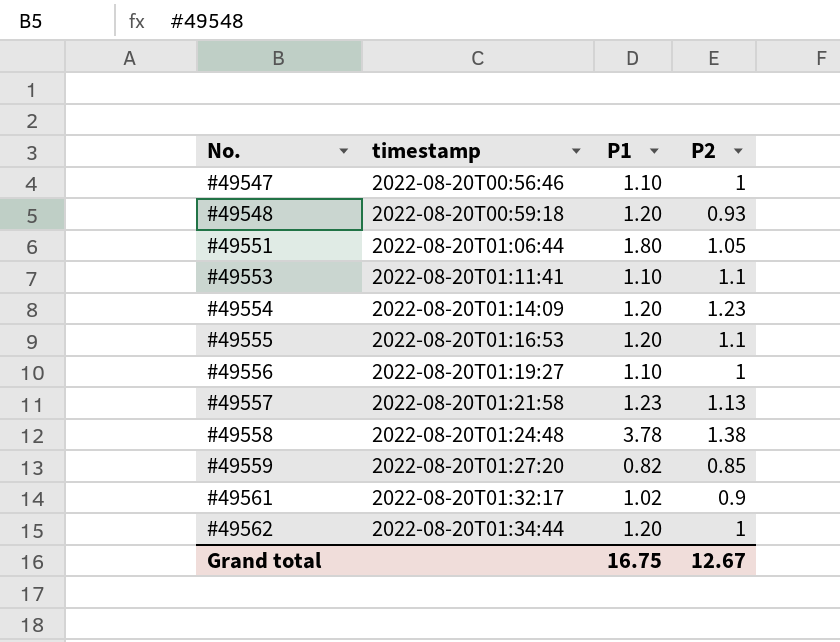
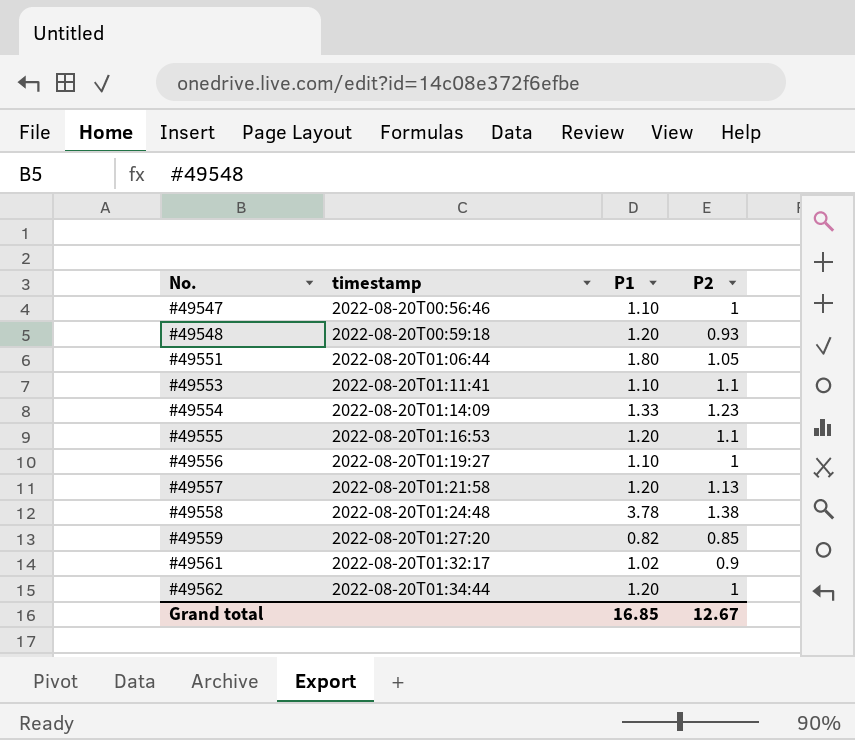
#49554 | P1: 1.20 -> 1.33
#49557 | P1: 1.23 -> 1.20
Grand total | P1: 16.75 -> 16.85

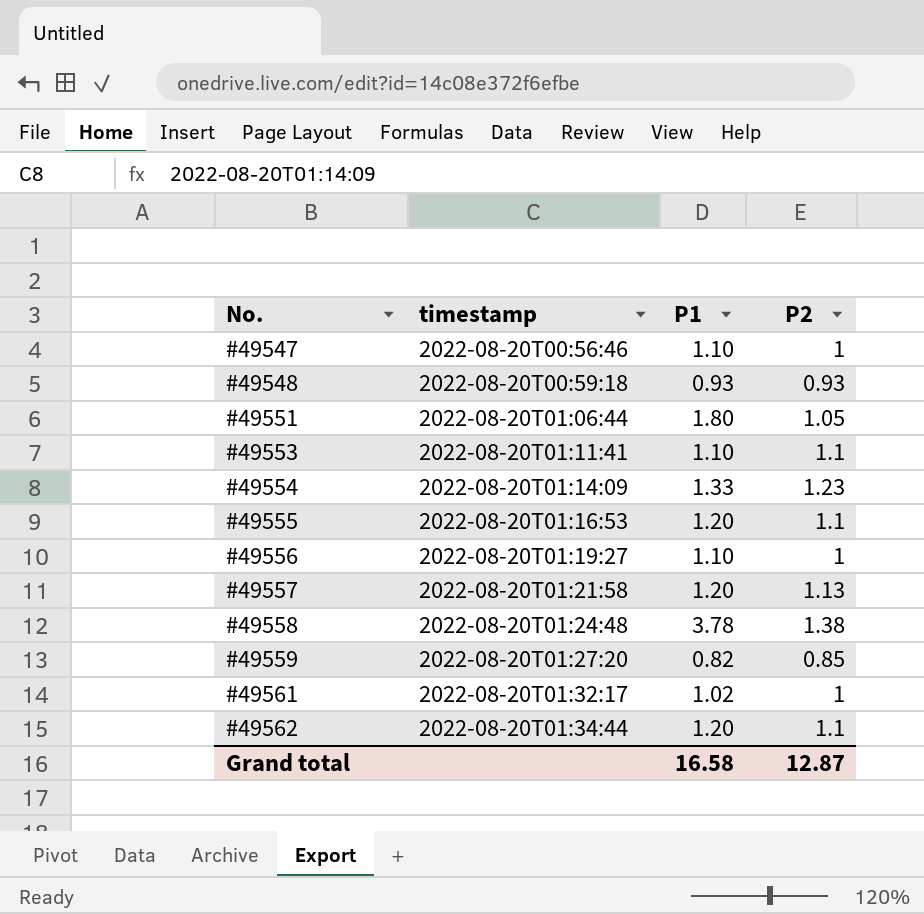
#49548 | P1: 1.20 -> 0.93
#49561 | P2: 0.9 -> 1
#49562 | P2: 1 -> 1.1
Grand total | P1: 16.85 -> 16.58
Grand total | P2: 12.67 -> 12.87

